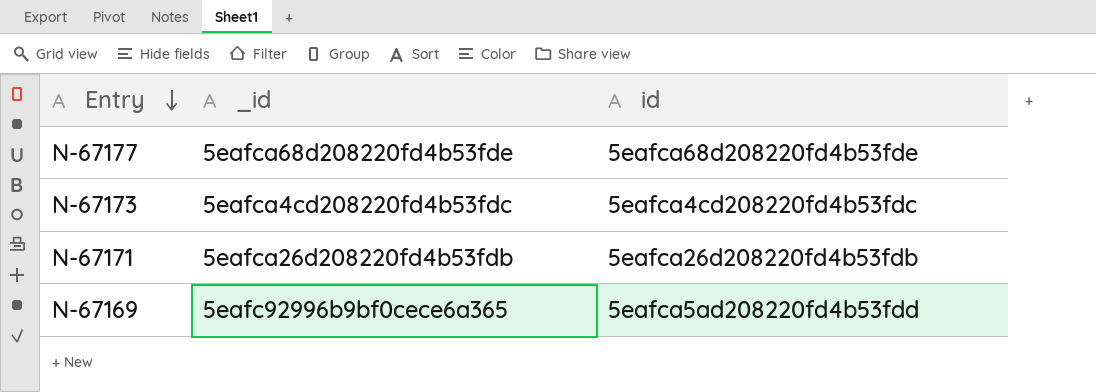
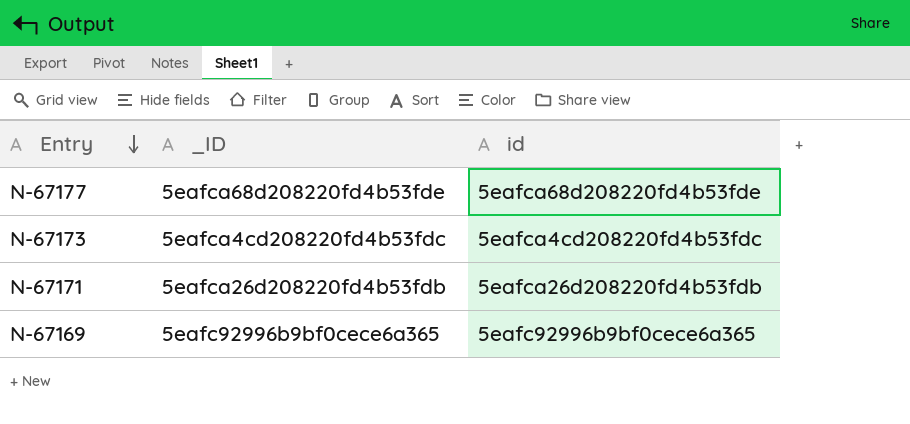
column name: _id -> _ID
N-67169 | id: 5eafca5ad208220fd4b53fdd -> 5eafc92996b9bf0cece6a365

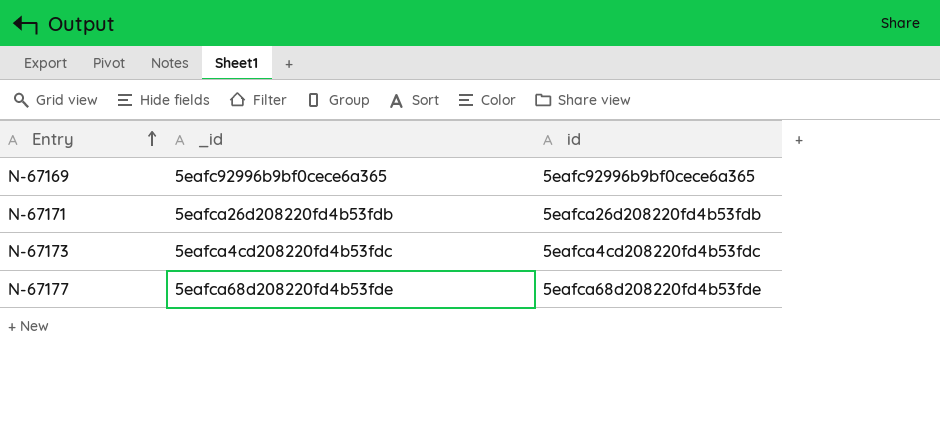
row order: Entry descending -> Entry ascending
column name: _ID -> _id

